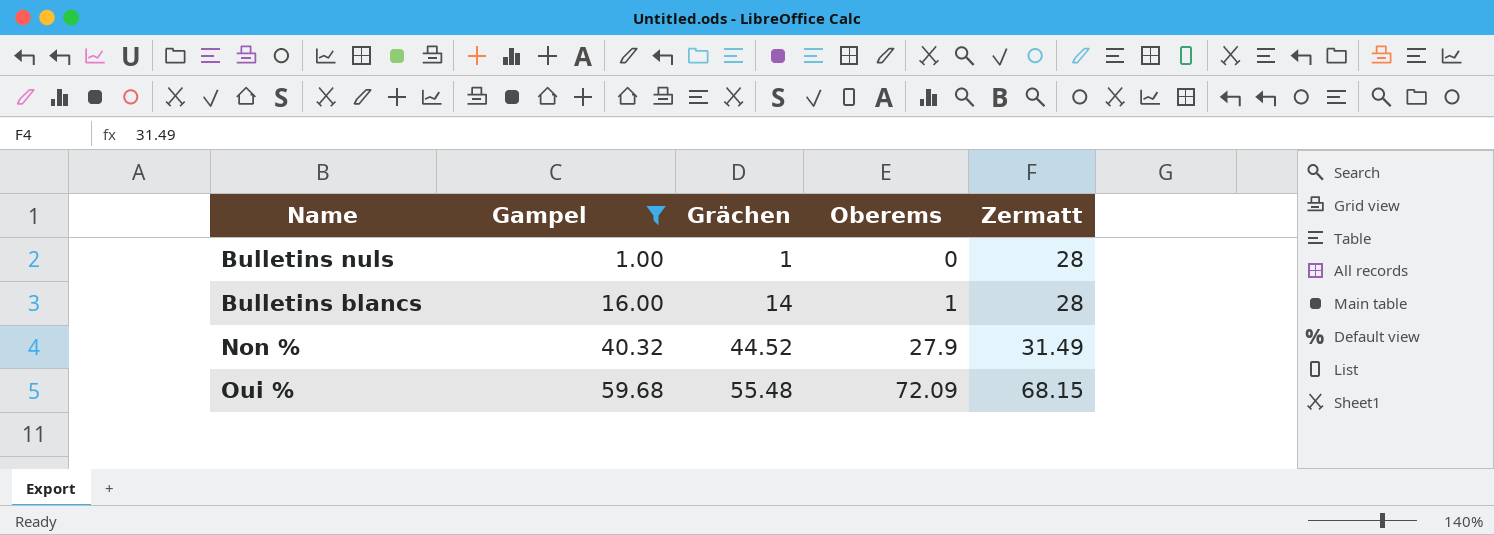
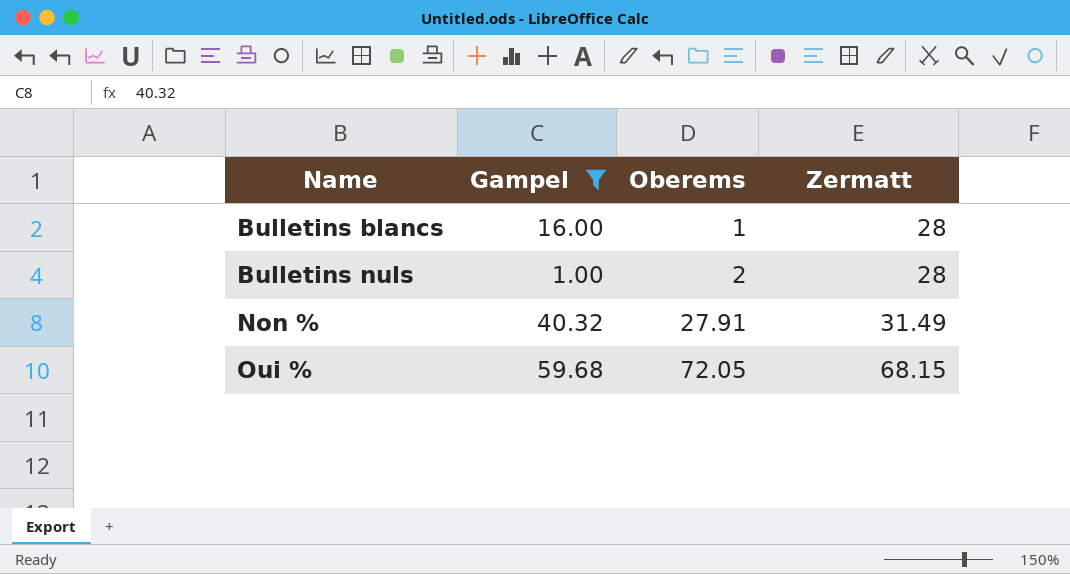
row order: Gampel ascending -> Name ascending
column Grächen | position: 3 -> none
Bulletins nuls | Oberems: 0 -> 2
Non % | Oberems: 27.9 -> 27.91
Oui % | Oberems: 72.09 -> 72.05

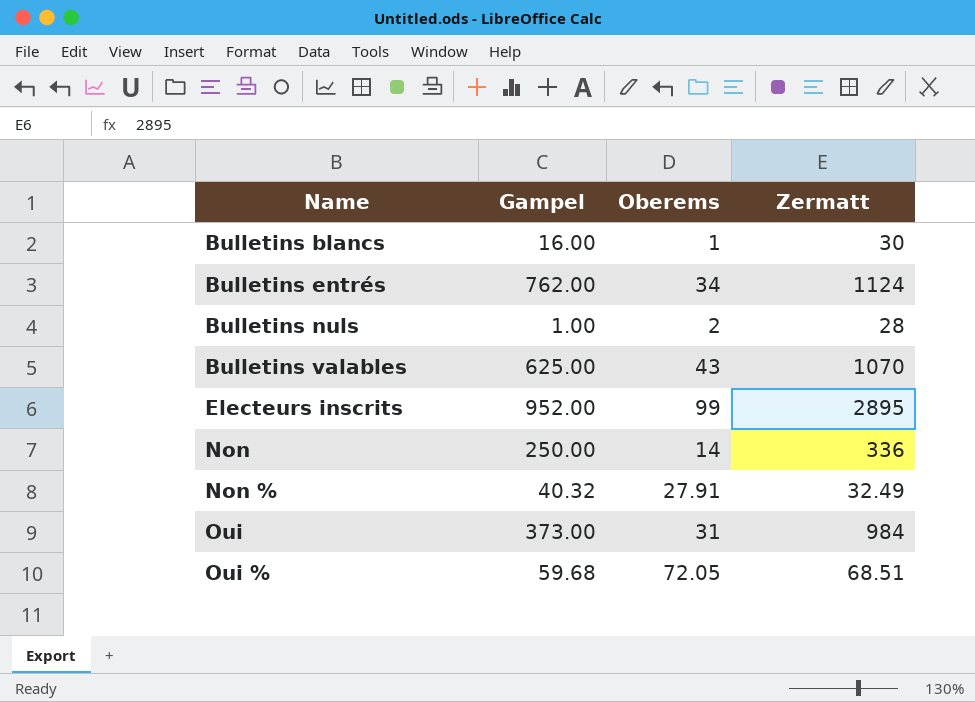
filter: Gampel <= 59.68 -> none
Bulletins blancs | Zermatt: 28 -> 30
Non % | Zermatt: 31.49 -> 32.49
Oui % | Zermatt: 68.15 -> 68.51

